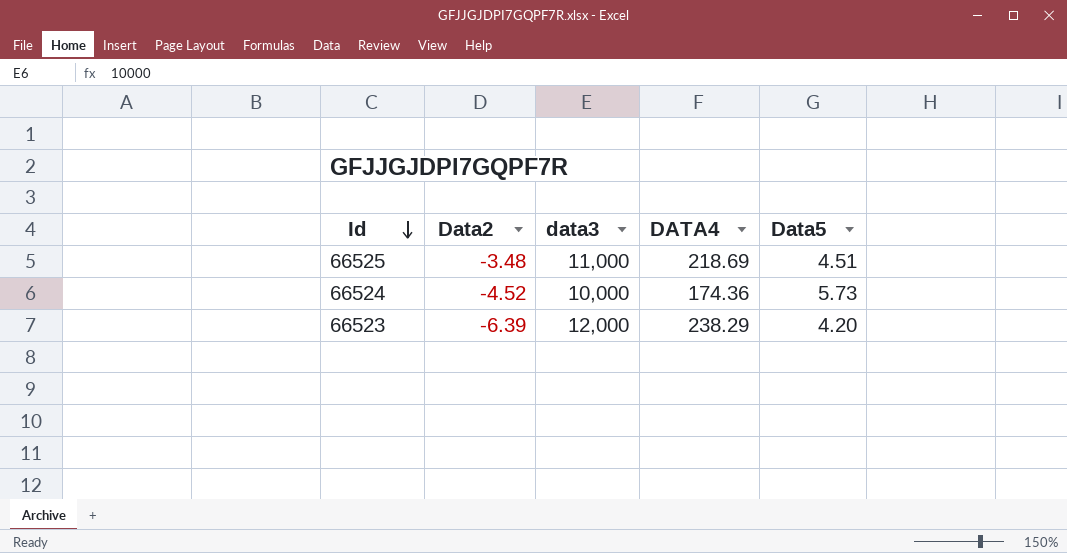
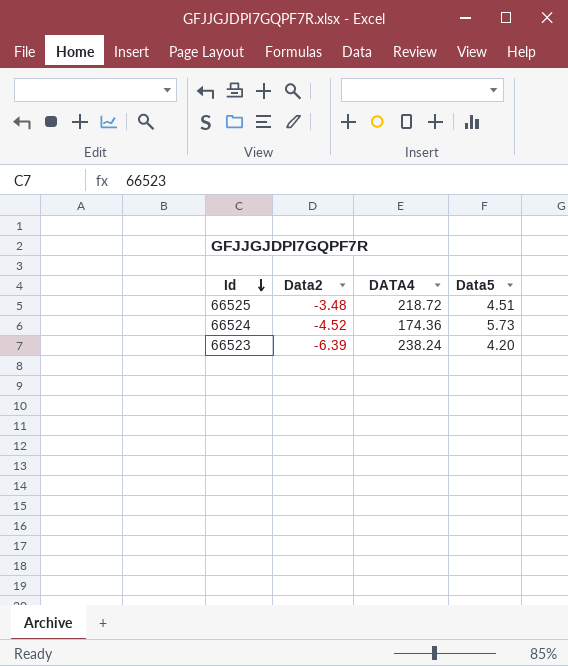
column data3 | position: 3 -> none
66525 | DATA4: 218.69 -> 218.72
66523 | DATA4: 238.29 -> 238.24

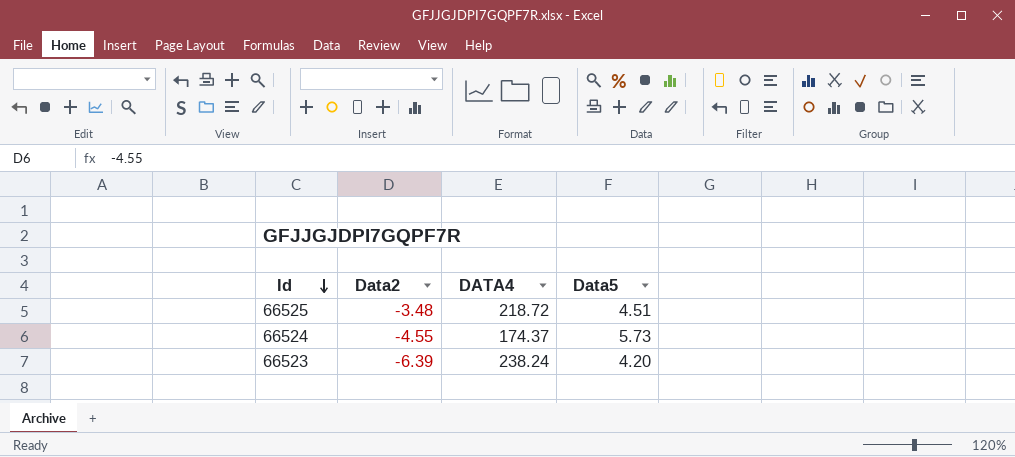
66524 | Data2: -4.52 -> -4.55
66524 | DATA4: 174.36 -> 174.37

